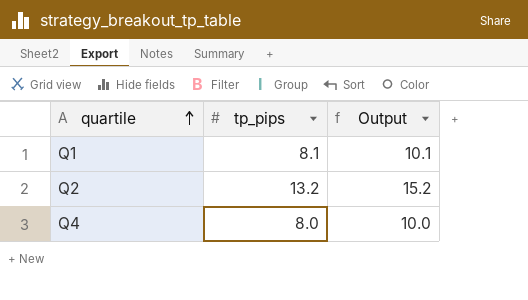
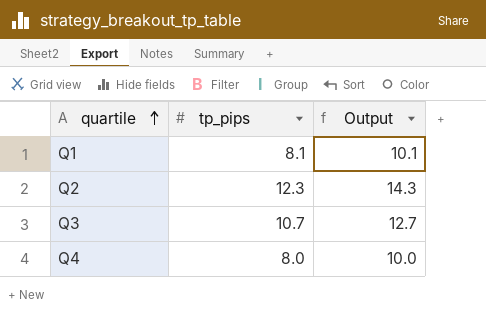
Q2 | tp_pips: 13.2 -> 12.3
Q2 | Output: 15.2 -> 14.3
row Q3: none -> 10.7 | 12.7

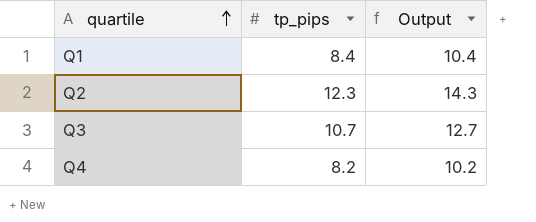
Q1 | tp_pips: 8.1 -> 8.4
Q1 | Output: 10.1 -> 10.4
Q4 | tp_pips: 8.0 -> 8.2
Q4 | Output: 10.0 -> 10.2

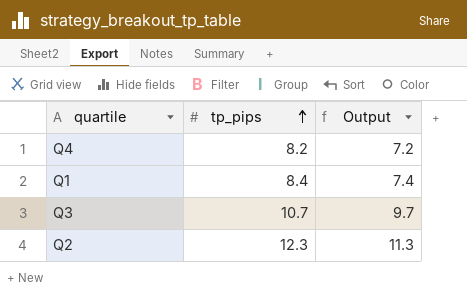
row order: quartile ascending -> tp_pips ascending
column Output | formula: [tp_pips] + 2 -> [tp_pips] - 1

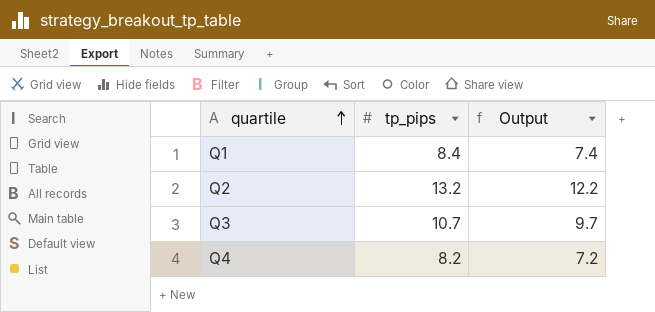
row order: tp_pips ascending -> quartile ascending
Q2 | tp_pips: 12.3 -> 13.2
Q2 | Output: 11.3 -> 12.2

